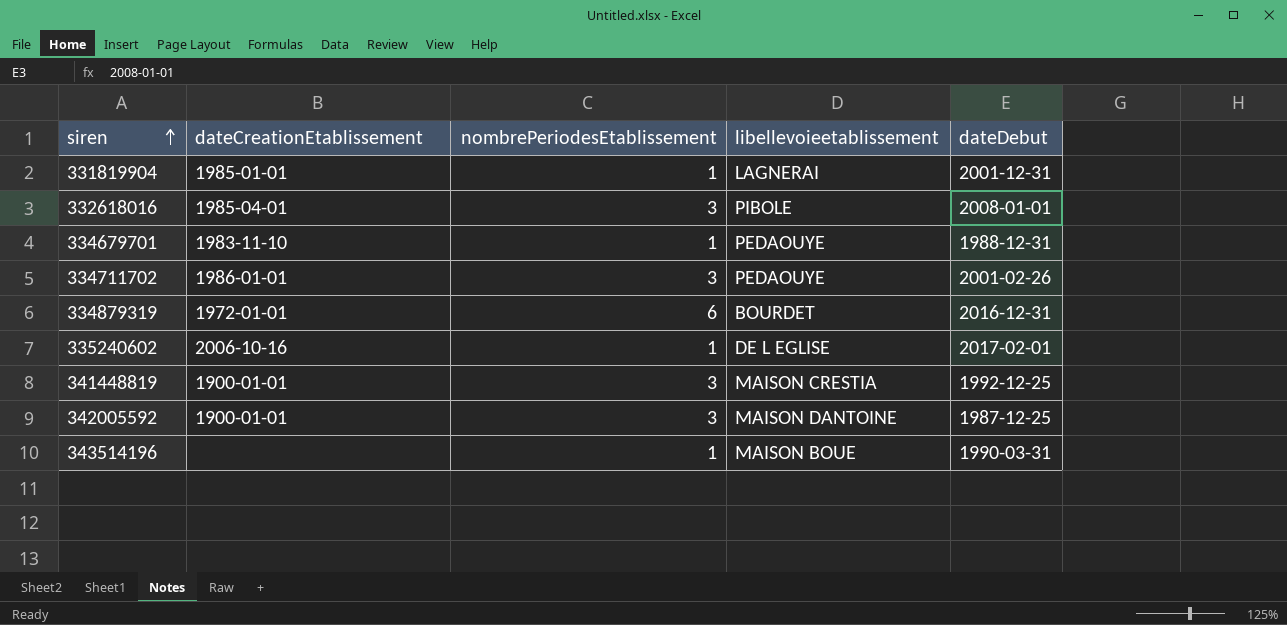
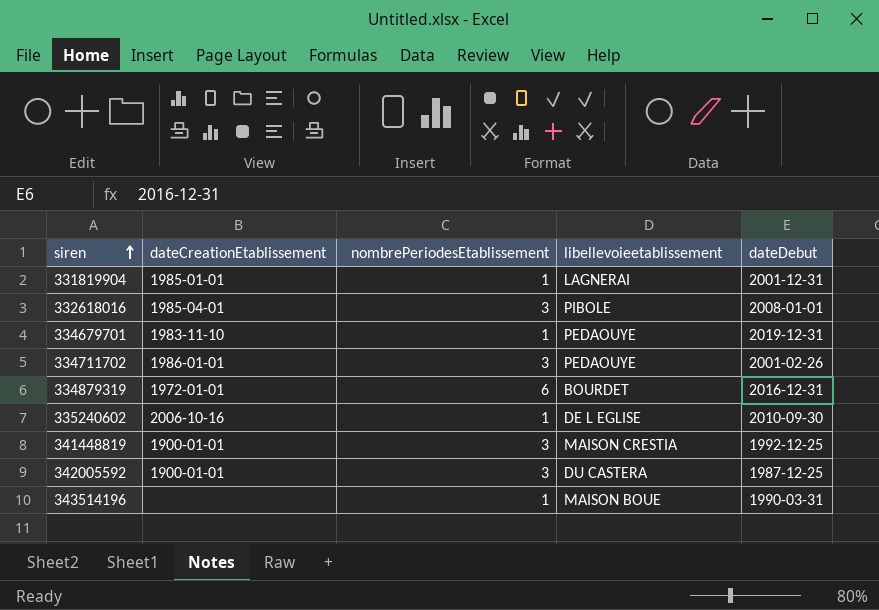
334679701 | dateDebut: 1988-12-31 -> 2019-12-31
335240602 | dateDebut: 2017-02-01 -> 2010-09-30
342005592 | libellevoieetablissement: MAISON DANTOINE -> DU CASTERA

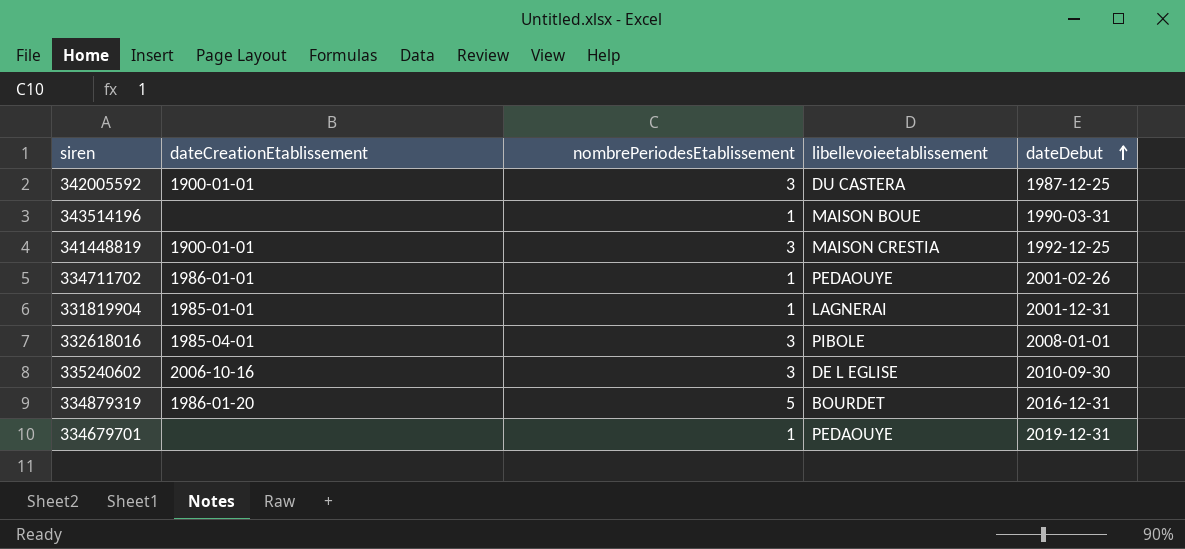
row order: siren ascending -> dateDebut ascending
334711702 | nombrePeriodesEtablissement: 3 -> 1
335240602 | nombrePeriodesEtablissement: 1 -> 3
334879319 | dateCreationEtablissement: 1972-01-01 -> 1986-01-20
334879319 | nombrePeriodesEtablissement: 6 -> 5
334679701 | dateCreationEtablissement: 1983-11-10 -> none

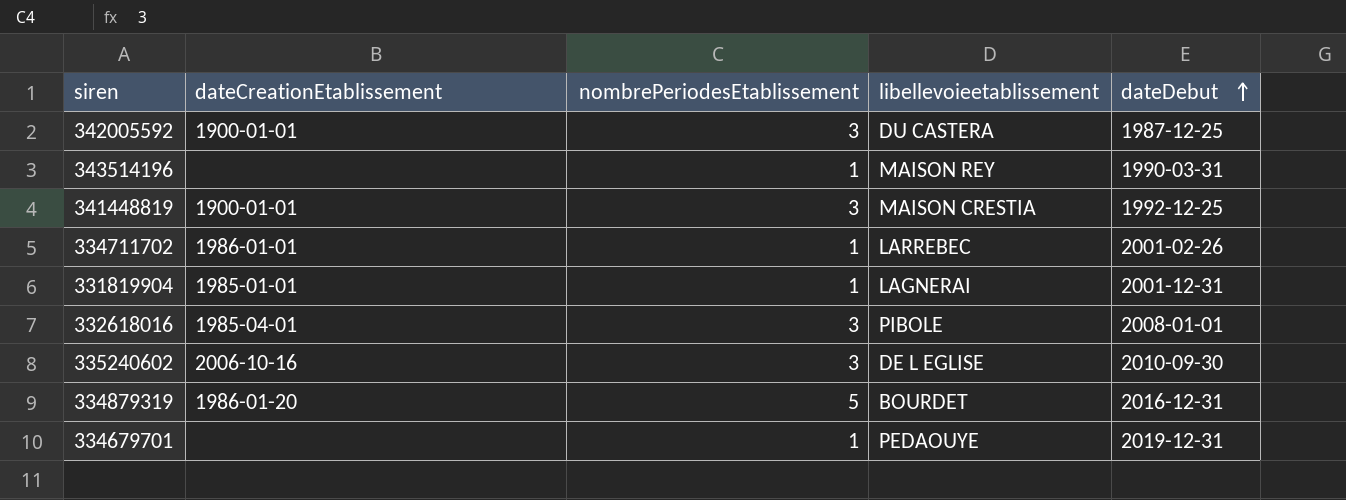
343514196 | libellevoieetablissement: MAISON BOUE -> MAISON REY
334711702 | libellevoieetablissement: PEDAOUYE -> LARREBEC

